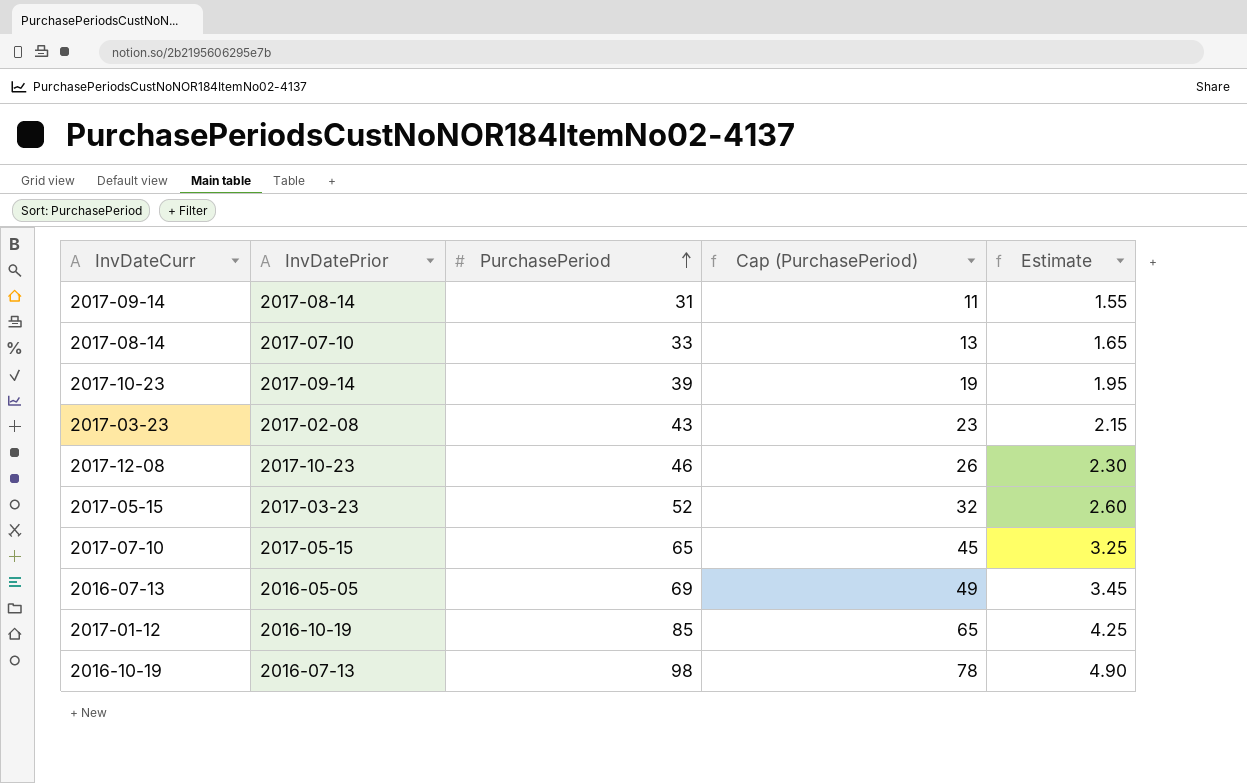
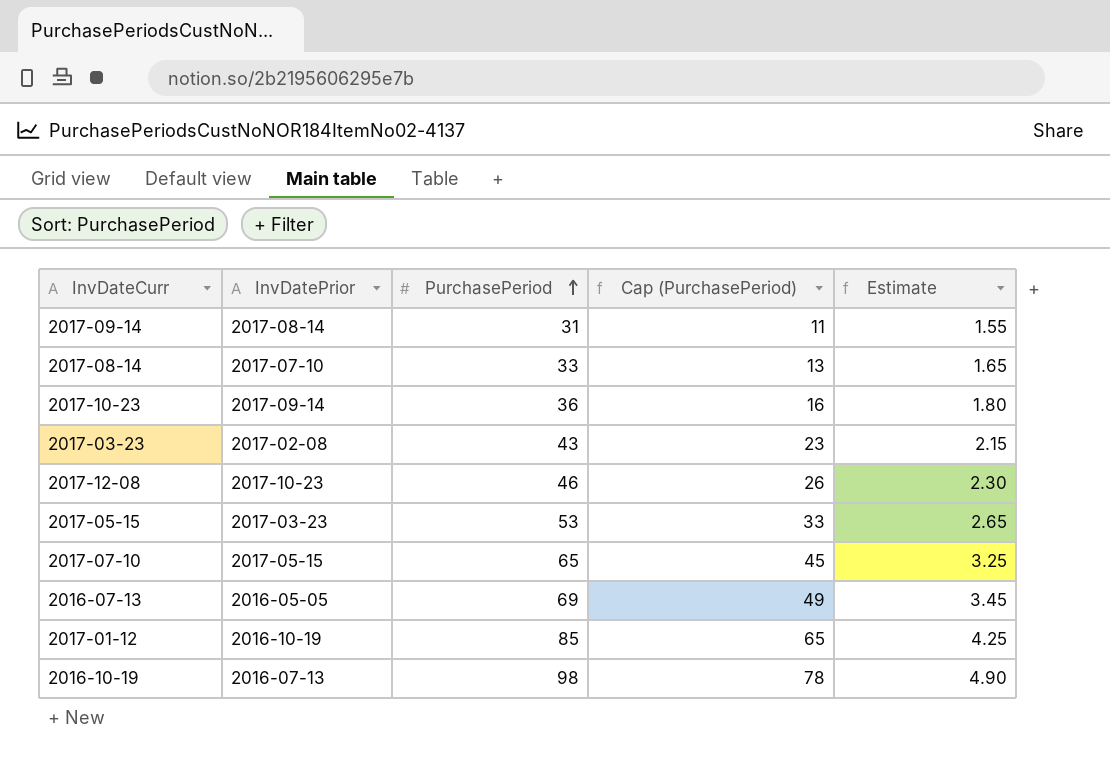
2017-10-23 | PurchasePeriod: 39 -> 36
2017-10-23 | Cap (PurchasePeriod): 19 -> 16
2017-10-23 | Estimate: 1.95 -> 1.80
2017-05-15 | PurchasePeriod: 52 -> 53
2017-05-15 | Cap (PurchasePeriod): 32 -> 33
2017-05-15 | Estimate: 2.60 -> 2.65

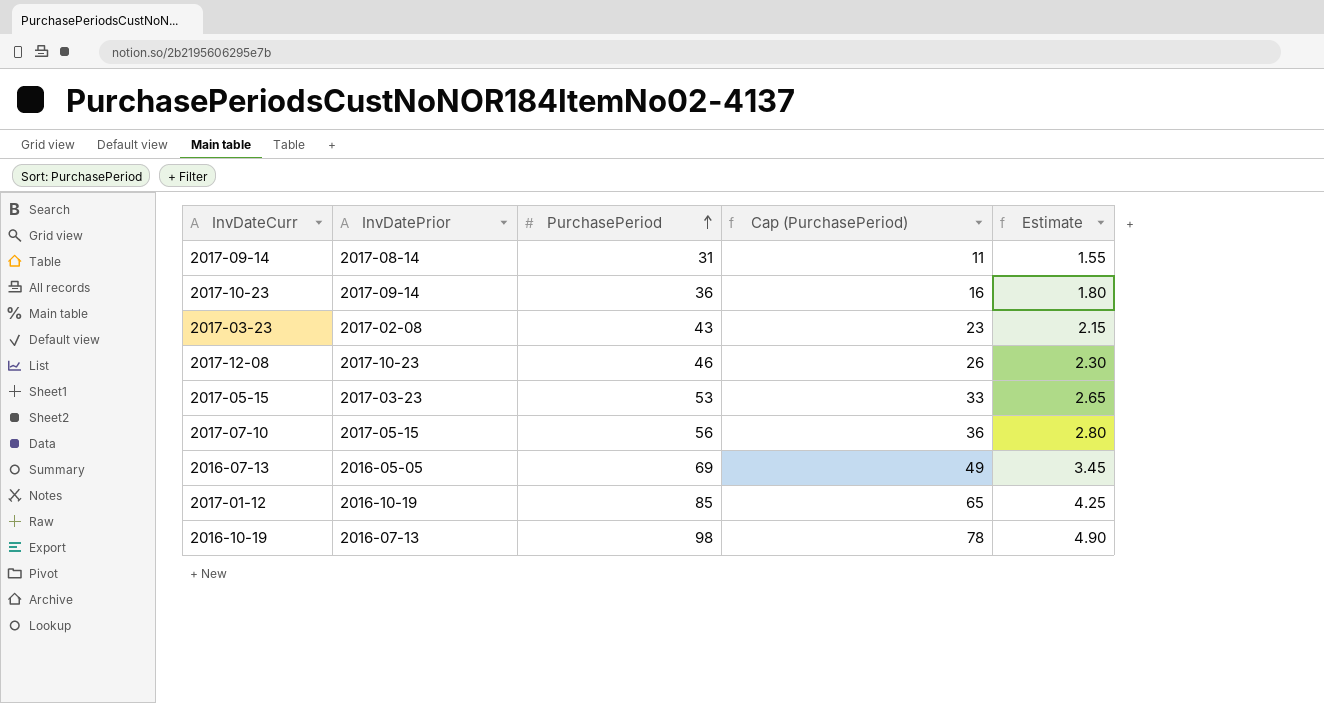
row 2017-08-14: 2017-07-10 | 33 | 13 | 1.65 -> none
2017-07-10 | PurchasePeriod: 65 -> 56
2017-07-10 | Cap (PurchasePeriod): 45 -> 36
2017-07-10 | Estimate: 3.25 -> 2.80

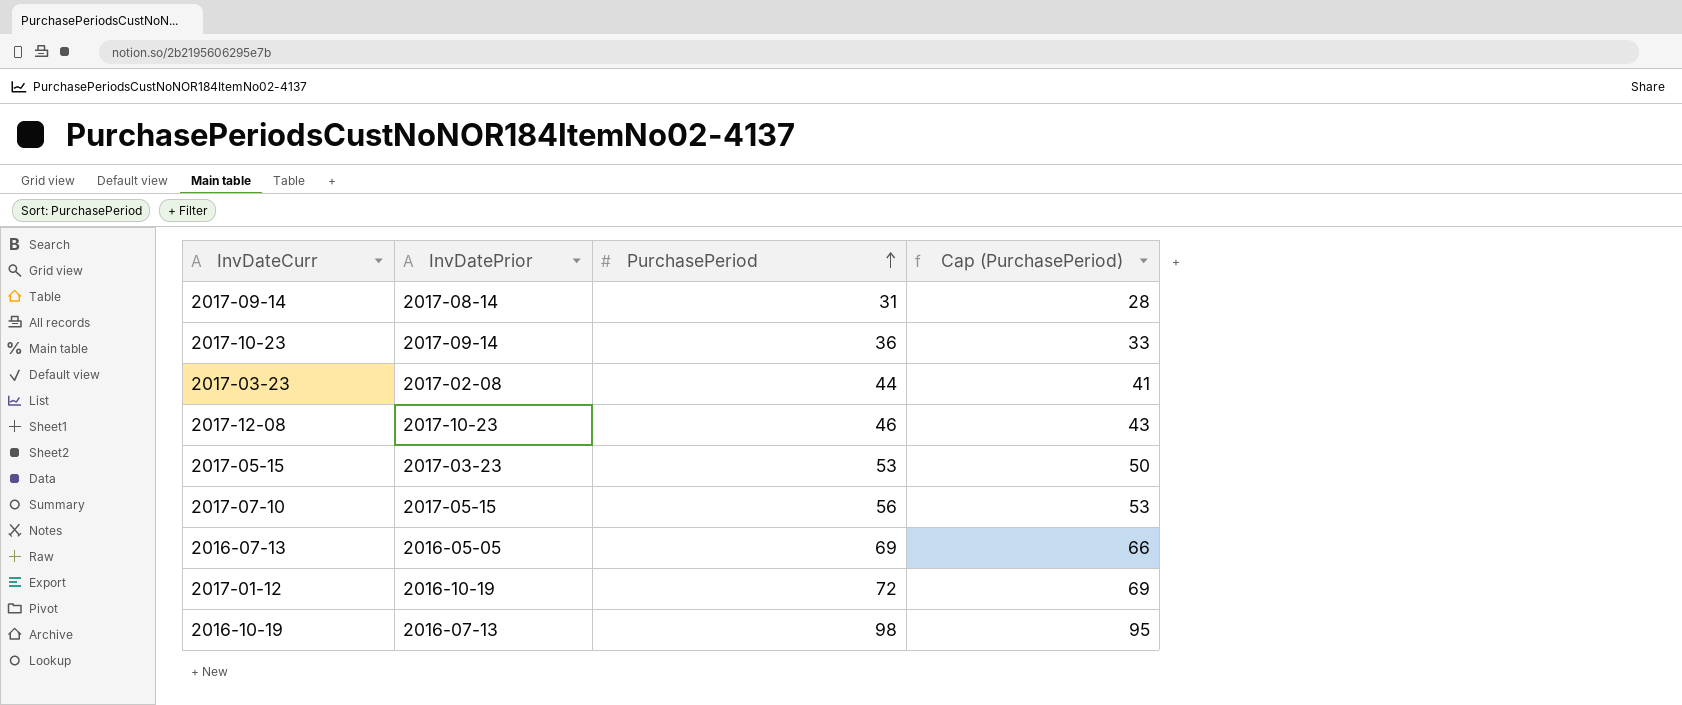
column Estimate | formula: [PurchasePeriod] * 0.05 -> none
column Cap (PurchasePeriod) | formula: [PurchasePeriod] - 20 -> [PurchasePeriod] - 3
2017-03-23 | PurchasePeriod: 43 -> 44
2017-01-12 | PurchasePeriod: 85 -> 72

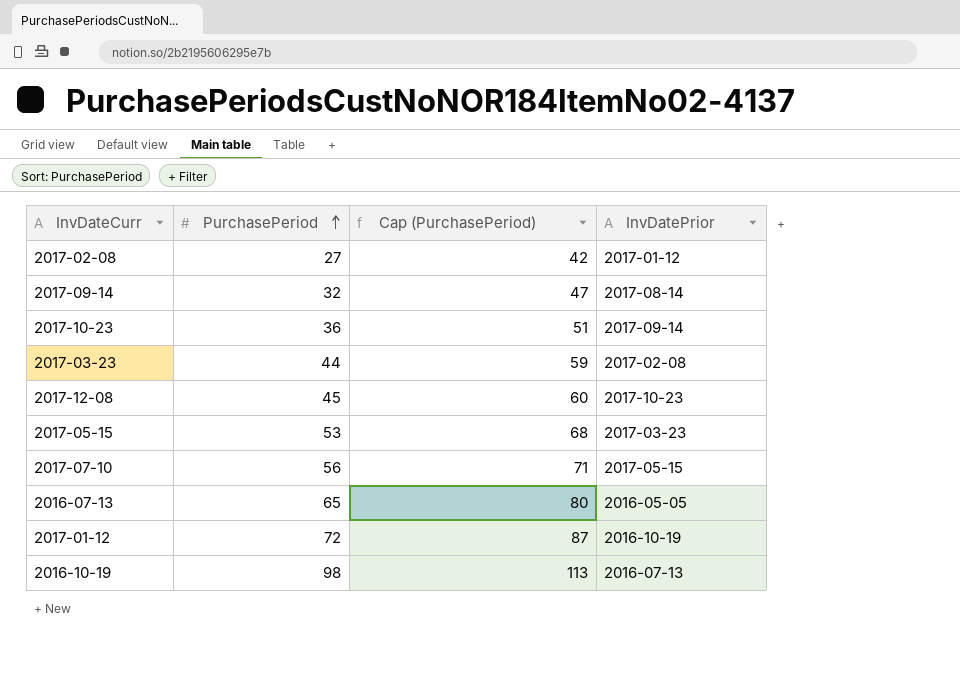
column Cap (PurchasePeriod) | formula: [PurchasePeriod] - 3 -> [PurchasePeriod] + 15
column InvDatePrior | position: 2 -> 4
row 2017-02-08: none -> 27 | 42 | 2017-01-12
2017-09-14 | PurchasePeriod: 31 -> 32
2017-12-08 | PurchasePeriod: 46 -> 45
2016-07-13 | PurchasePeriod: 69 -> 65

